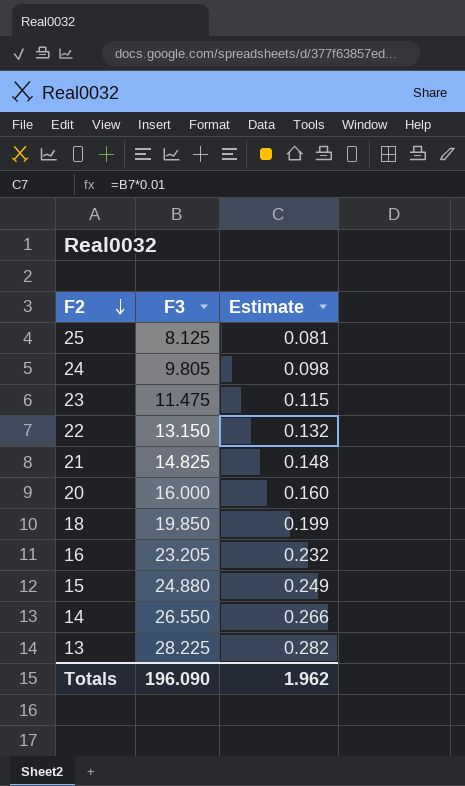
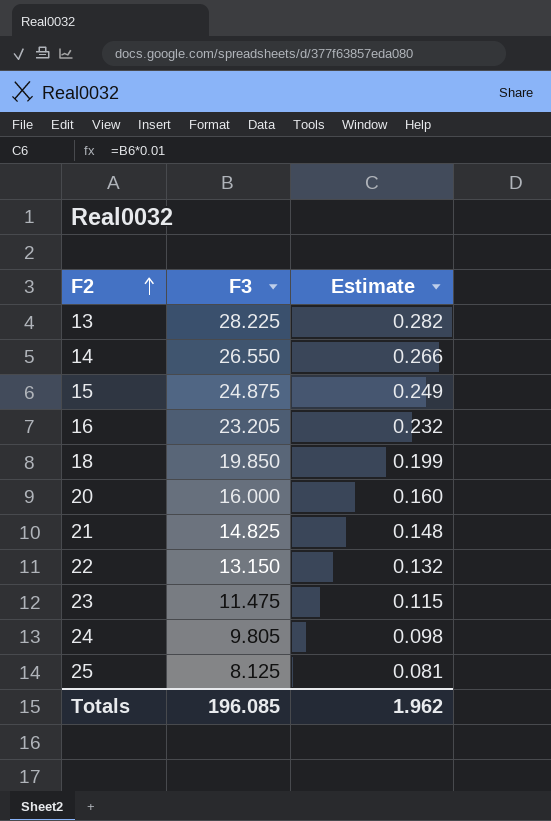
row order: F2 descending -> F2 ascending
15 | F3: 24.880 -> 24.875
Totals | F3: 196.090 -> 196.085

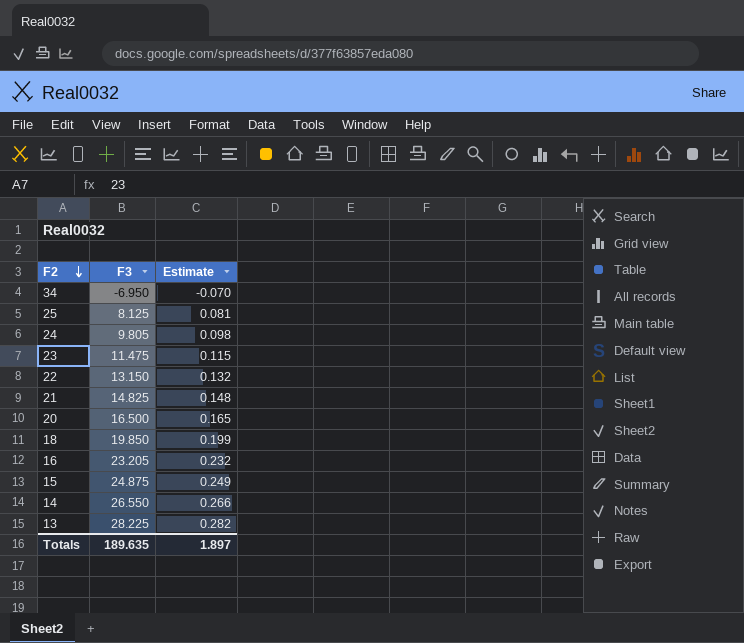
row order: F2 ascending -> F2 descending
row 34: none -> -6.950 | -0.070
20 | F3: 16.000 -> 16.500
20 | Estimate: 0.160 -> 0.165
Totals | F3: 196.085 -> 189.635
Totals | Estimate: 1.962 -> 1.897

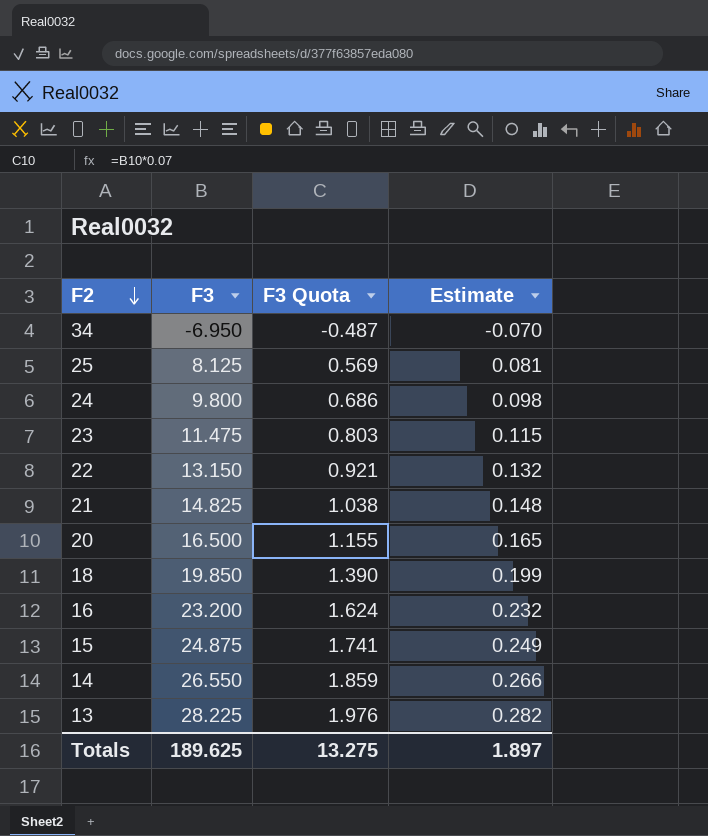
column F3 Quota | formula: none -> [F3] * 0.07
24 | F3: 9.805 -> 9.800
16 | F3: 23.205 -> 23.200
Totals | F3: 189.635 -> 189.625

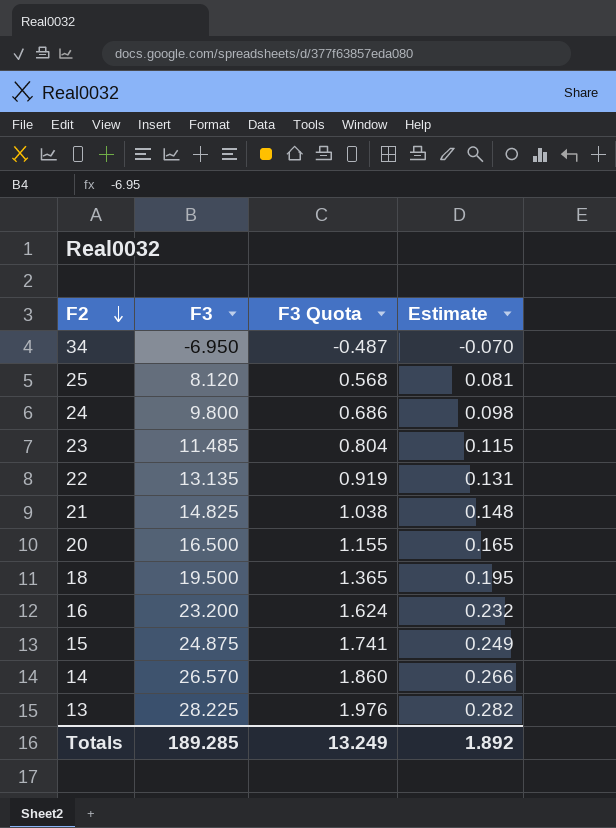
25 | F3: 8.125 -> 8.120
25 | F3 Quota: 0.569 -> 0.568
23 | F3: 11.475 -> 11.485
23 | F3 Quota: 0.803 -> 0.804
22 | F3: 13.150 -> 13.135
22 | F3 Quota: 0.921 -> 0.919
22 | Estimate: 0.132 -> 0.131
18 | F3: 19.850 -> 19.500
18 | F3 Quota: 1.390 -> 1.365
18 | Estimate: 0.199 -> 0.195
14 | F3: 26.550 -> 26.570
14 | F3 Quota: 1.859 -> 1.860
Totals | F3: 189.625 -> 189.285
Totals | F3 Quota: 13.275 -> 13.249
Totals | Estimate: 1.897 -> 1.892

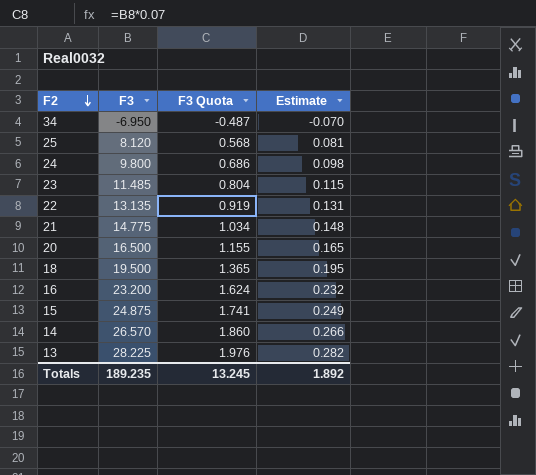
21 | F3: 14.825 -> 14.775
21 | F3 Quota: 1.038 -> 1.034
Totals | F3: 189.285 -> 189.235
Totals | F3 Quota: 13.249 -> 13.245

